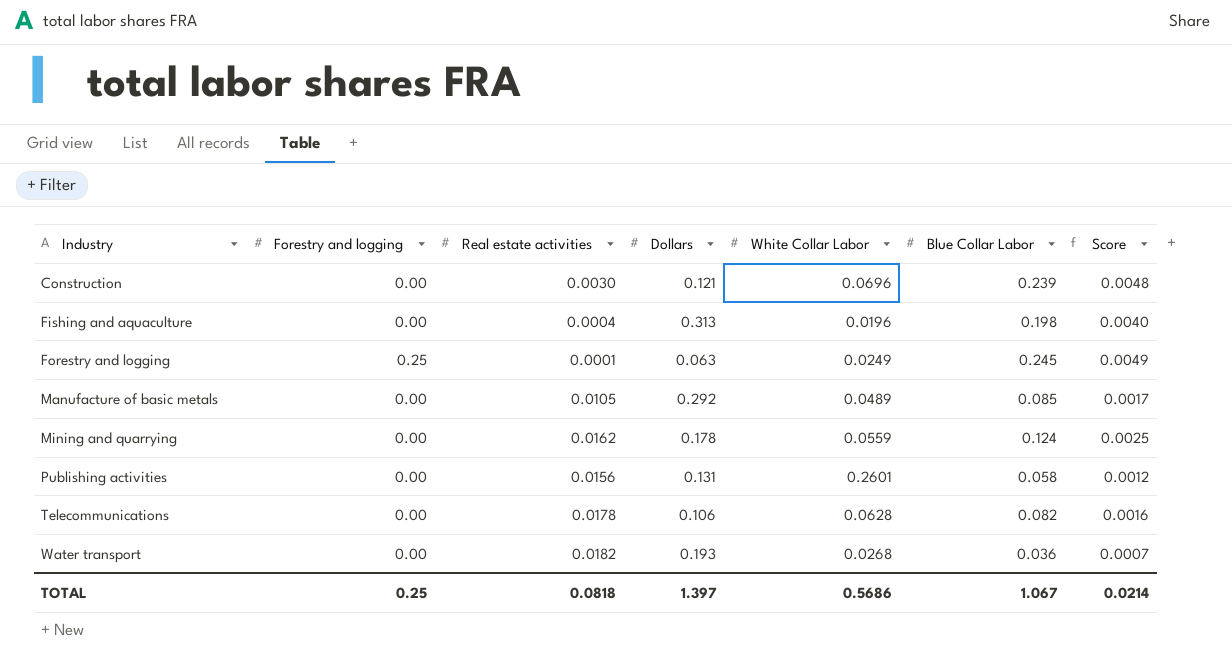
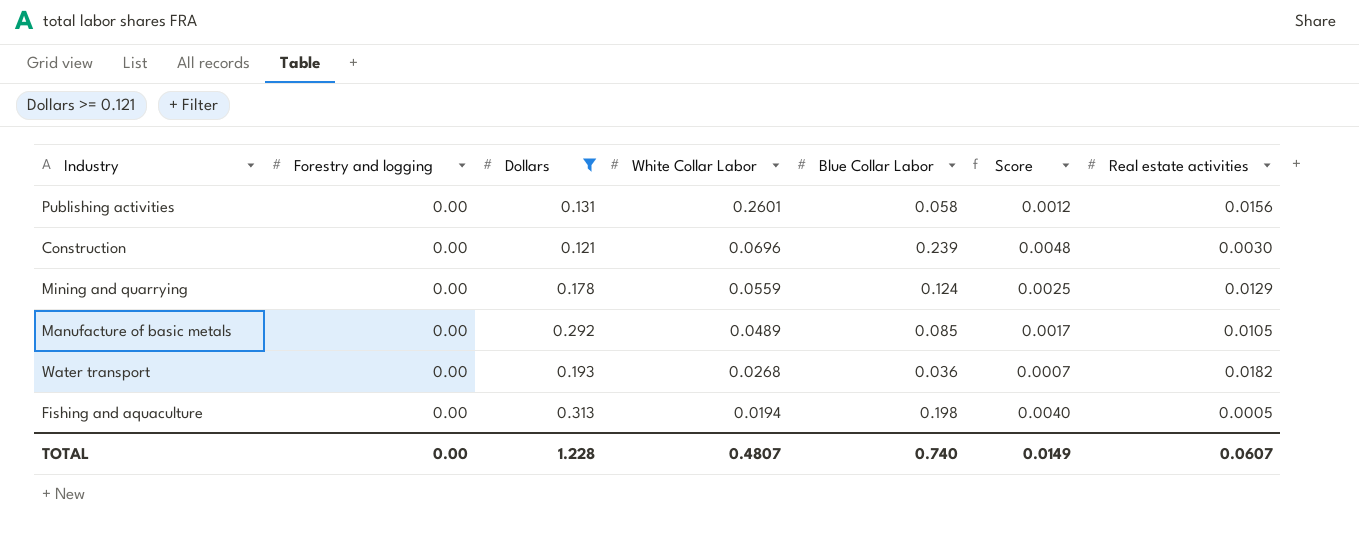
filter: none -> Dollars >= 0.121
row order: Industry ascending -> White Collar Labor descending
column Real estate activities | position: 3 -> 7
Mining and quarrying | Real estate activities: 0.0162 -> 0.0129
Fishing and aquaculture | White Collar Labor: 0.0196 -> 0.0194
Fishing and aquaculture | Real estate activities: 0.0004 -> 0.0005
TOTAL | Forestry and logging: 0.25 -> 0.00
TOTAL | Dollars: 1.397 -> 1.228
TOTAL | White Collar Labor: 0.5686 -> 0.4807
TOTAL | Blue Collar Labor: 1.067 -> 0.740
TOTAL | Score: 0.0214 -> 0.0149
TOTAL | Real estate activities: 0.0818 -> 0.0607

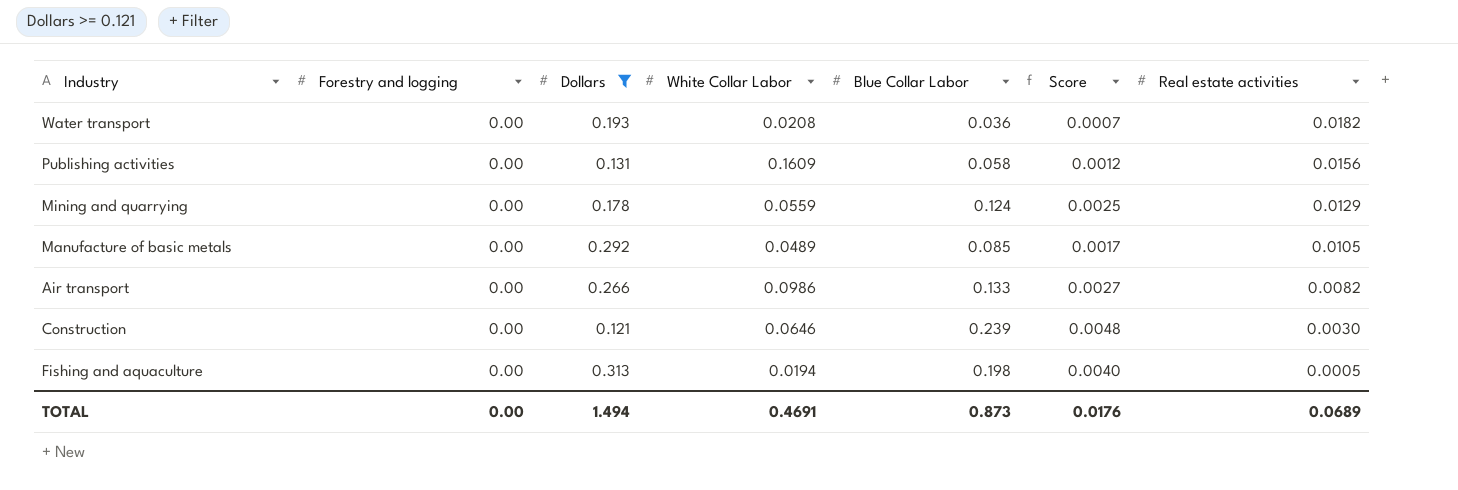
row order: White Collar Labor descending -> Real estate activities descending
Water transport | White Collar Labor: 0.0268 -> 0.0208
Publishing activities | White Collar Labor: 0.2601 -> 0.1609
row Air transport: none -> 0.00 | 0.266 | 0.0986 | 0.133 | 0.0027 | 0.0082
Construction | White Collar Labor: 0.0696 -> 0.0646
TOTAL | Dollars: 1.228 -> 1.494
TOTAL | White Collar Labor: 0.4807 -> 0.4691
TOTAL | Blue Collar Labor: 0.740 -> 0.873
TOTAL | Score: 0.0149 -> 0.0176
TOTAL | Real estate activities: 0.0607 -> 0.0689

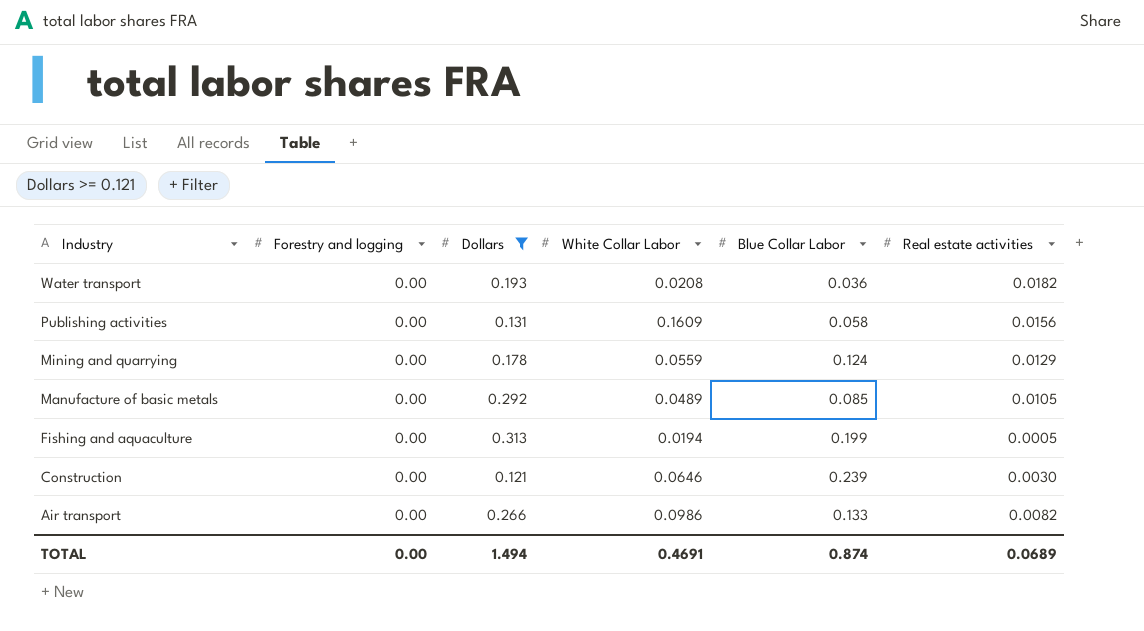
row order: Real estate activities descending -> Industry descending
column Score | formula: [Blue Collar Labor] * 0.02 -> none
Fishing and aquaculture | Blue Collar Labor: 0.198 -> 0.199
TOTAL | Blue Collar Labor: 0.873 -> 0.874

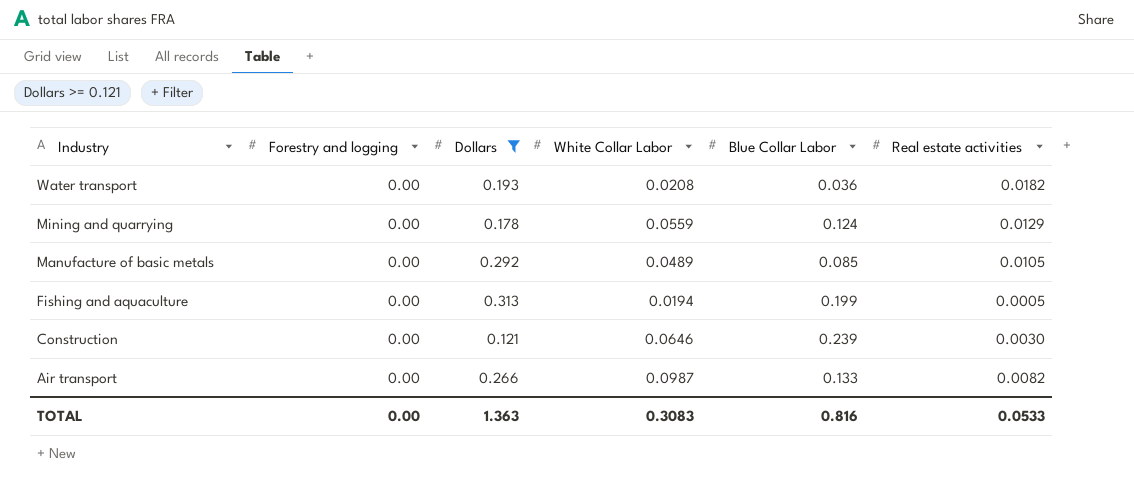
row Publishing activities: 0.00 | 0.131 | 0.1609 | 0.058 | 0.0156 -> none
Air transport | White Collar Labor: 0.0986 -> 0.0987
TOTAL | Dollars: 1.494 -> 1.363
TOTAL | White Collar Labor: 0.4691 -> 0.3083
TOTAL | Blue Collar Labor: 0.874 -> 0.816
TOTAL | Real estate activities: 0.0689 -> 0.0533

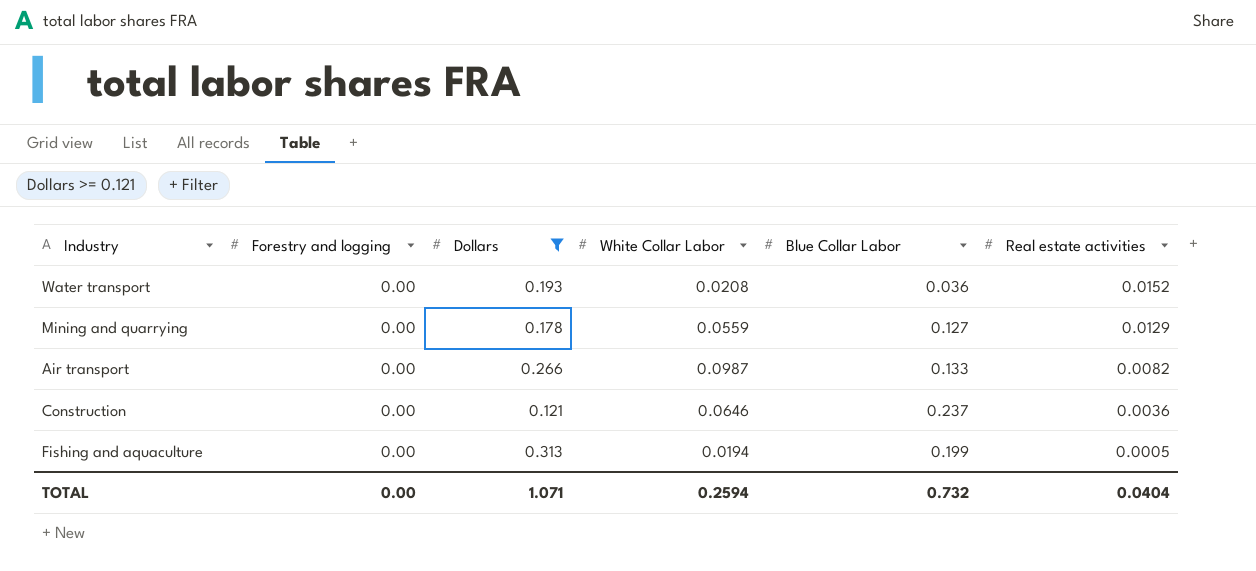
row order: Industry descending -> Real estate activities descending
row Manufacture of basic metals: 0.00 | 0.292 | 0.0489 | 0.085 | 0.0105 -> none
Water transport | Real estate activities: 0.0182 -> 0.0152
Mining and quarrying | Blue Collar Labor: 0.124 -> 0.127
Construction | Blue Collar Labor: 0.239 -> 0.237
Construction | Real estate activities: 0.0030 -> 0.0036
TOTAL | Dollars: 1.363 -> 1.071
TOTAL | White Collar Labor: 0.3083 -> 0.2594
TOTAL | Blue Collar Labor: 0.816 -> 0.732
TOTAL | Real estate activities: 0.0533 -> 0.0404

